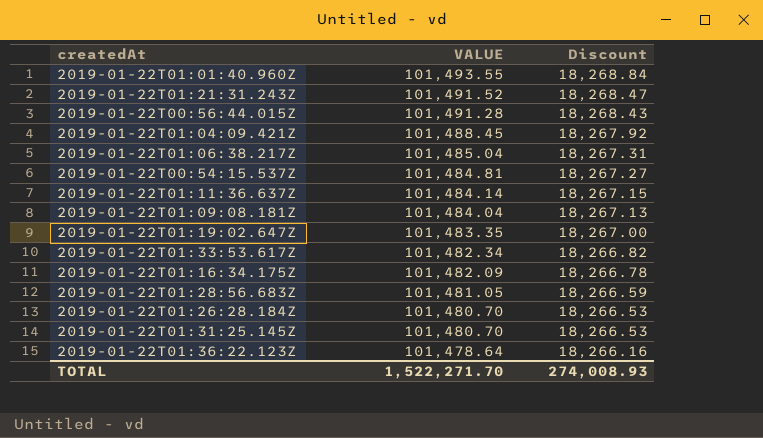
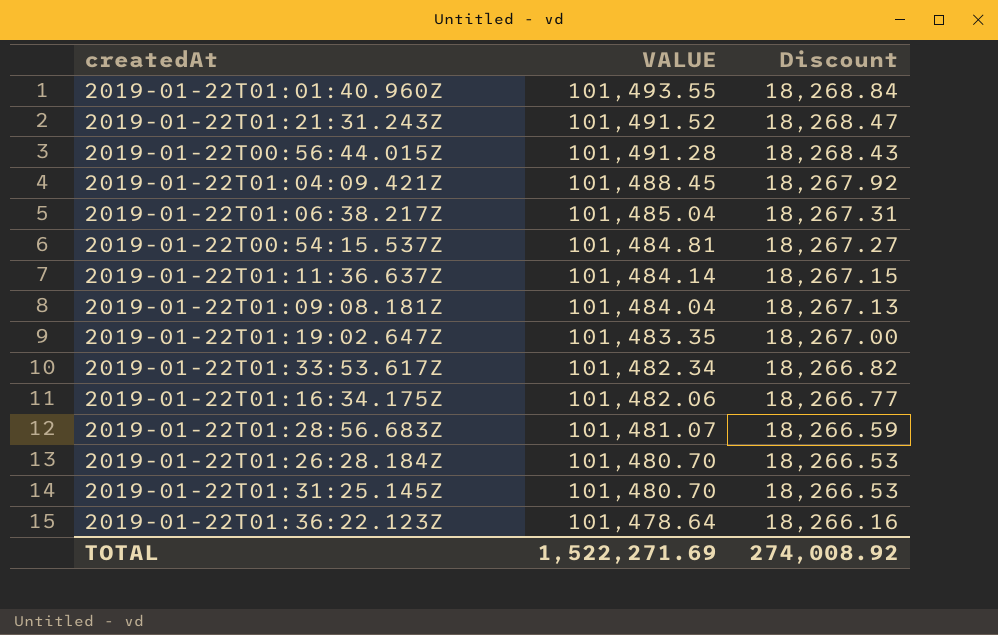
2019-01-22T01:16:34.175Z | VALUE: 101,482.09 -> 101,482.06
2019-01-22T01:16:34.175Z | Discount: 18,266.78 -> 18,266.77
2019-01-22T01:28:56.683Z | VALUE: 101,481.05 -> 101,481.07
TOTAL | VALUE: 1,522,271.70 -> 1,522,271.69
TOTAL | Discount: 274,008.93 -> 274,008.92

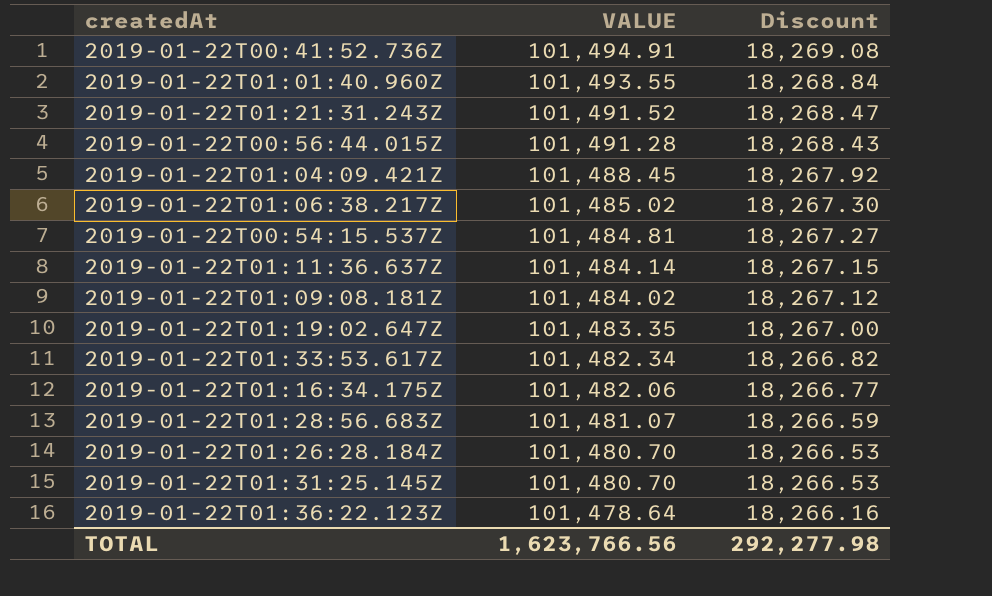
row 2019-01-22T00:41:52.736Z: none -> 101,494.91 | 18,269.08
2019-01-22T01:06:38.217Z | VALUE: 101,485.04 -> 101,485.02
2019-01-22T01:06:38.217Z | Discount: 18,267.31 -> 18,267.30
2019-01-22T01:09:08.181Z | VALUE: 101,484.04 -> 101,484.02
2019-01-22T01:09:08.181Z | Discount: 18,267.13 -> 18,267.12
TOTAL | VALUE: 1,522,271.69 -> 1,623,766.56
TOTAL | Discount: 274,008.92 -> 292,277.98

